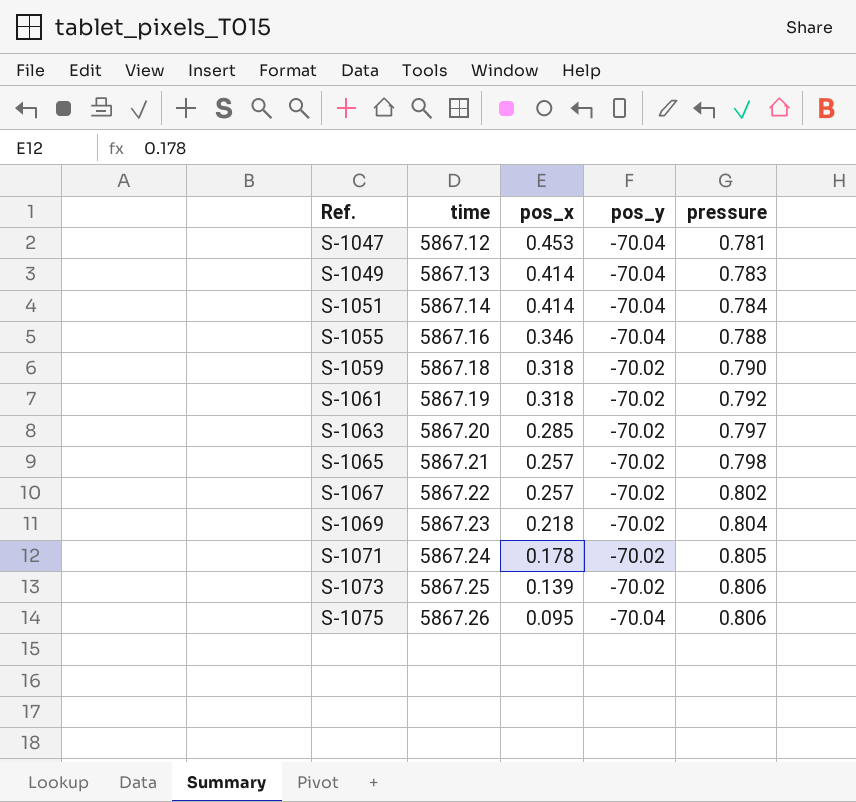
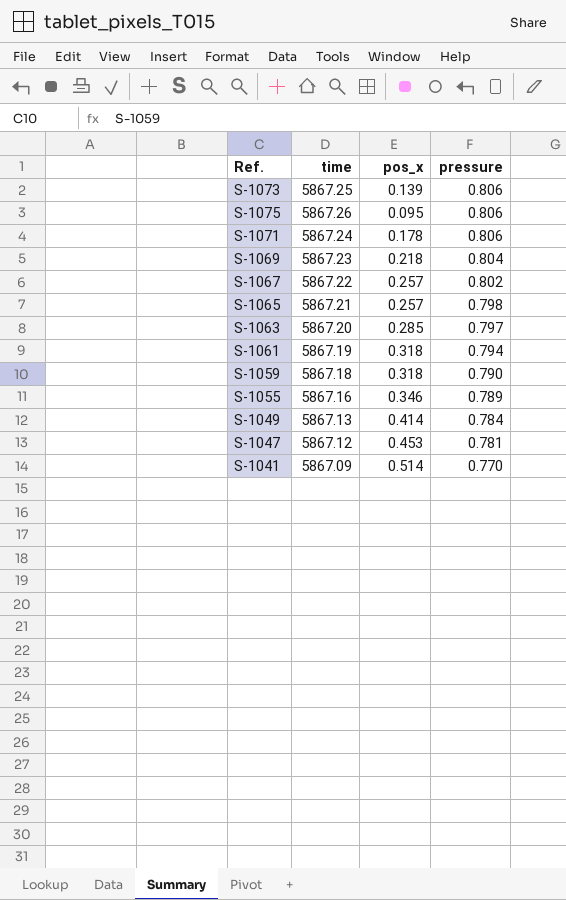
row order: Ref. ascending -> pressure descending
column pos_y | position: 4 -> none
row S-1051: 5867.14 | 0.414 | -70.04 | 0.784 -> none
S-1071 | pressure: 0.805 -> 0.806
S-1061 | pressure: 0.792 -> 0.794
S-1055 | pressure: 0.788 -> 0.789
S-1049 | pressure: 0.783 -> 0.784
row S-1041: none -> 5867.09 | 0.514 | 0.770

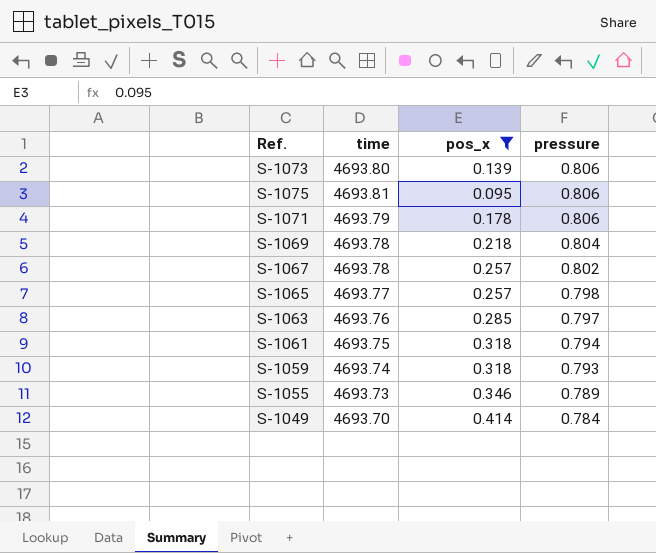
filter: none -> pos_x <= 0.414
S-1073 | time: 5867.25 -> 4693.80
S-1075 | time: 5867.26 -> 4693.81
S-1071 | time: 5867.24 -> 4693.79
S-1069 | time: 5867.23 -> 4693.78
S-1067 | time: 5867.22 -> 4693.78
S-1065 | time: 5867.21 -> 4693.77
S-1063 | time: 5867.20 -> 4693.76
S-1061 | time: 5867.19 -> 4693.75
S-1059 | time: 5867.18 -> 4693.74
S-1059 | pressure: 0.790 -> 0.793
S-1055 | time: 5867.16 -> 4693.73
S-1049 | time: 5867.13 -> 4693.70

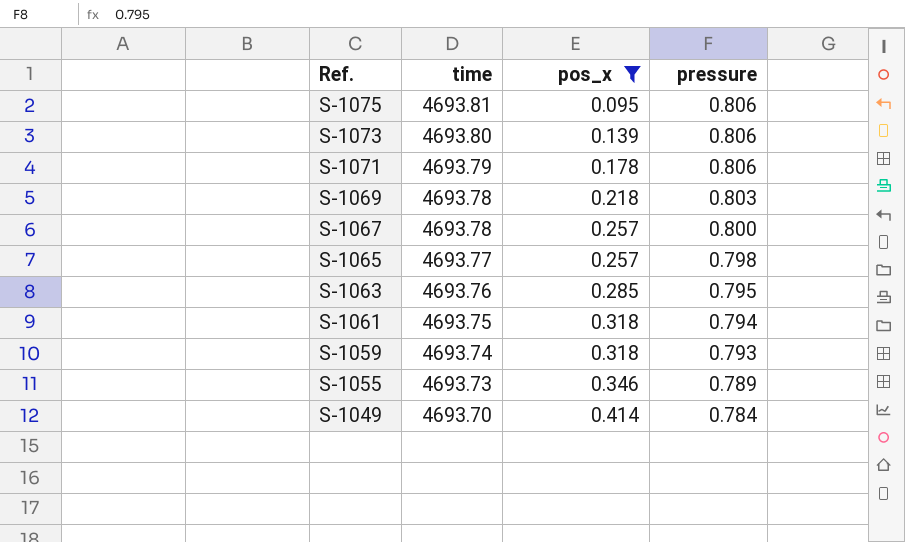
row order: pressure descending -> Ref. descending
S-1069 | pressure: 0.804 -> 0.803
S-1067 | pressure: 0.802 -> 0.800
S-1063 | pressure: 0.797 -> 0.795

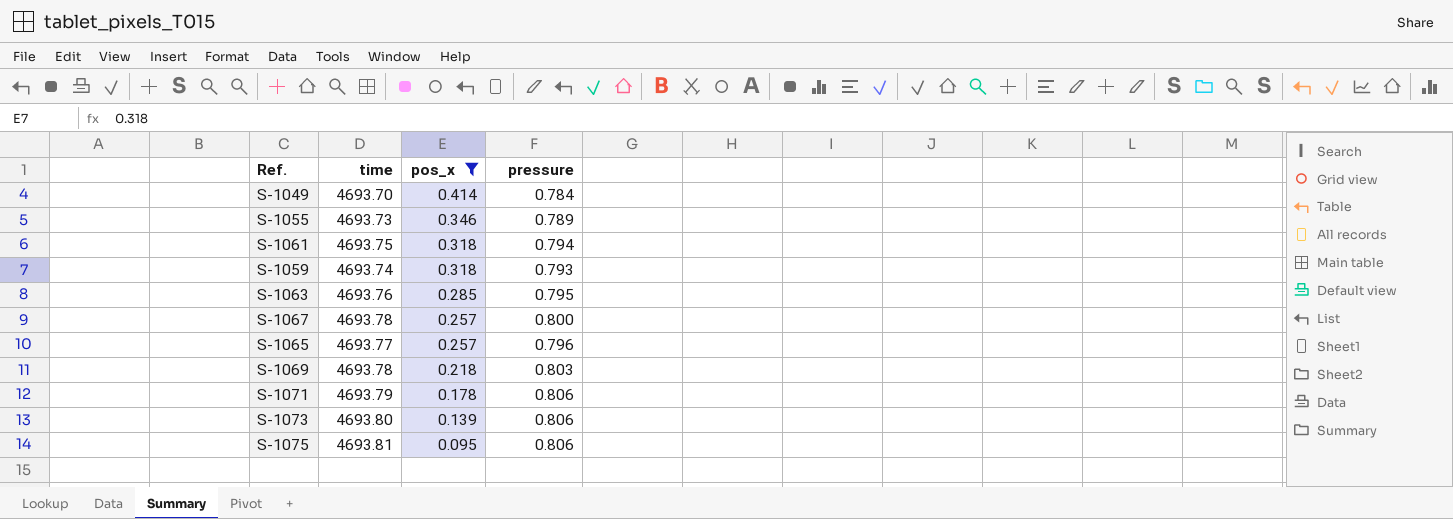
row order: Ref. descending -> pos_x descending
S-1065 | pressure: 0.798 -> 0.796

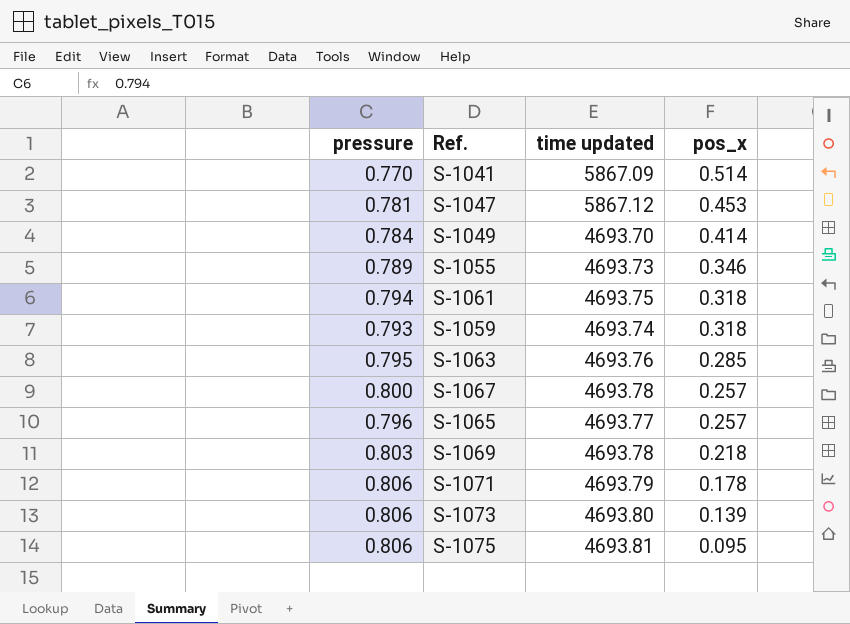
filter: pos_x <= 0.414 -> none
column pressure | position: 4 -> 1
column name: time -> time updated

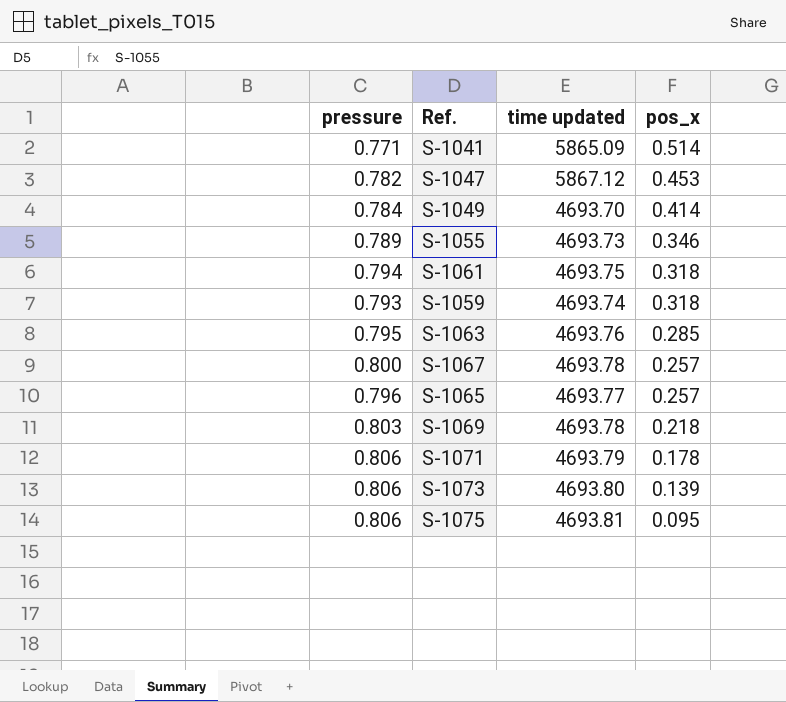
S-1041 | pressure: 0.770 -> 0.771
S-1041 | time updated: 5867.09 -> 5865.09
S-1047 | pressure: 0.781 -> 0.782

